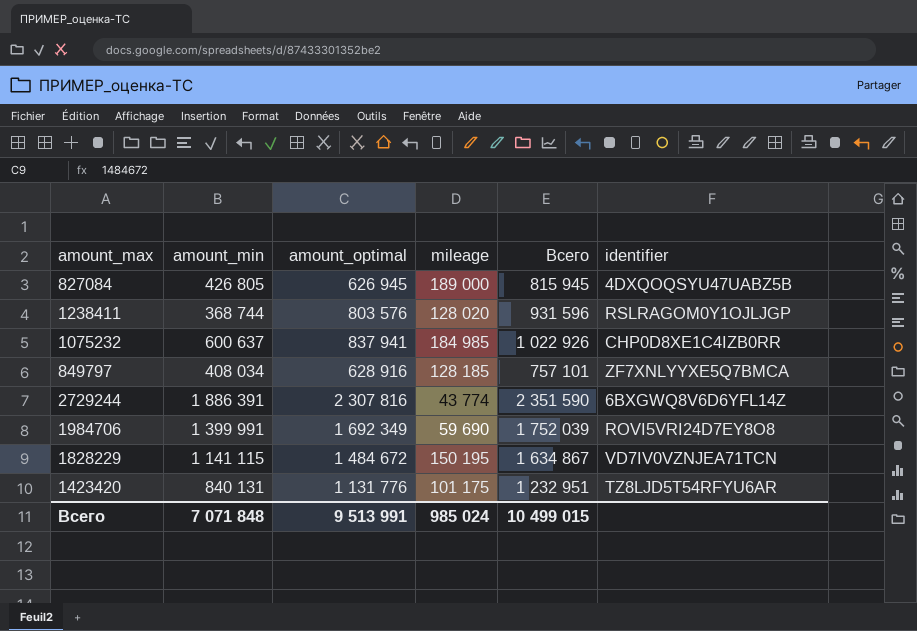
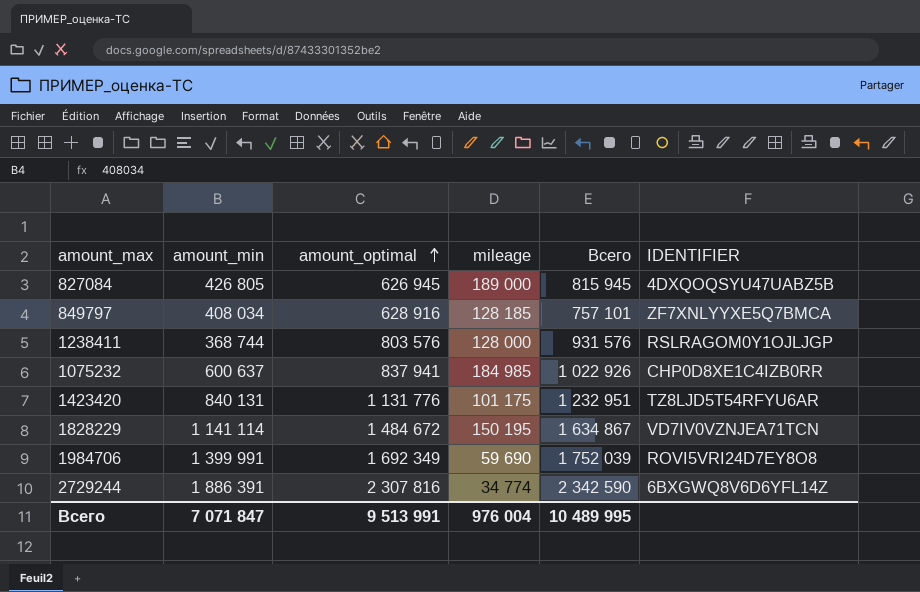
row order: none -> amount_optimal ascending
column name: identifier -> IDENTIFIER
1238411 | mileage: 128 020 -> 128 000
1238411 | Всего: 931 596 -> 931 576
1828229 | amount_min: 1 141 115 -> 1 141 114
2729244 | mileage: 43 774 -> 34 774
2729244 | Всего: 2 351 590 -> 2 342 590
Всего | amount_min: 7 071 848 -> 7 071 847
Всего | mileage: 985 024 -> 976 004
Всего | Всего: 10 499 015 -> 10 489 995

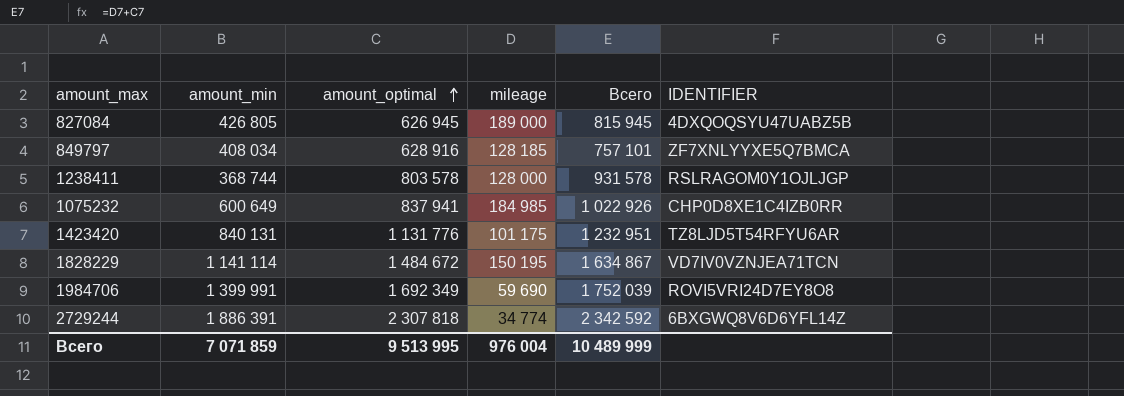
1238411 | amount_optimal: 803 576 -> 803 578
1238411 | Всего: 931 576 -> 931 578
1075232 | amount_min: 600 637 -> 600 649
2729244 | amount_optimal: 2 307 816 -> 2 307 818
2729244 | Всего: 2 342 590 -> 2 342 592
Всего | amount_min: 7 071 847 -> 7 071 859
Всего | amount_optimal: 9 513 991 -> 9 513 995
Всего | Всего: 10 489 995 -> 10 489 999

